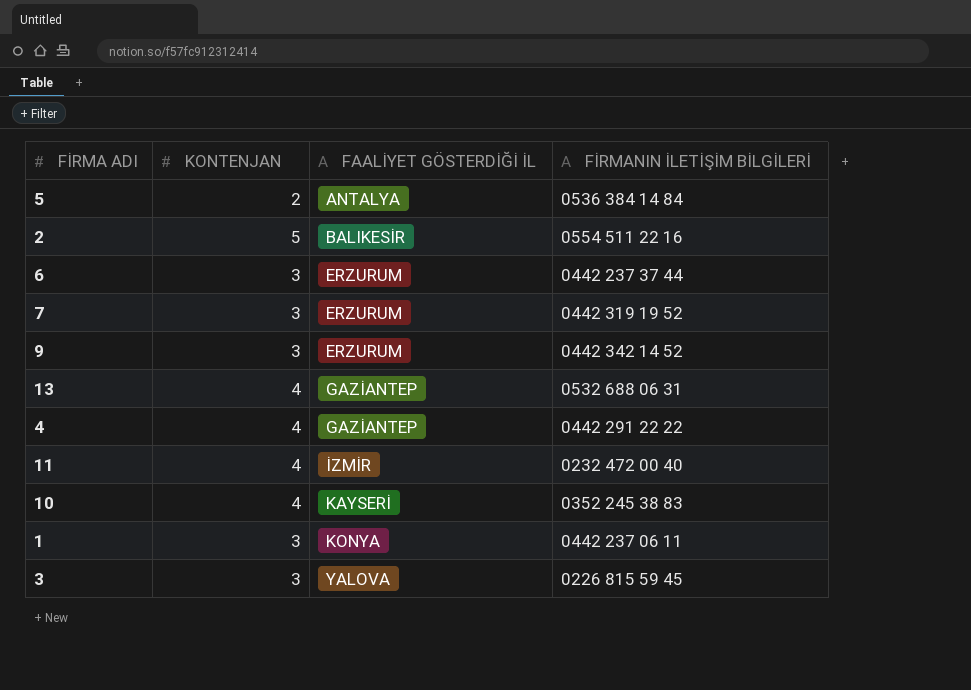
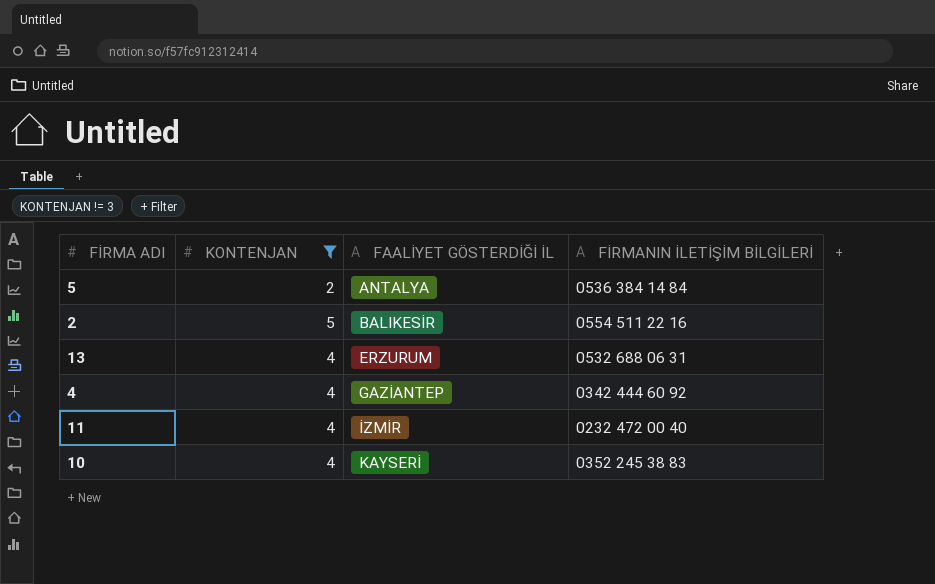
filter: none -> KONTENJAN != 3
13 | FAALİYET GÖSTERDİĞİ İL: GAZİANTEP -> ERZURUM
4 | FİRMANIN İLETİŞİM BİLGİLERİ: 0442 291 22 22 -> 0342 444 60 92

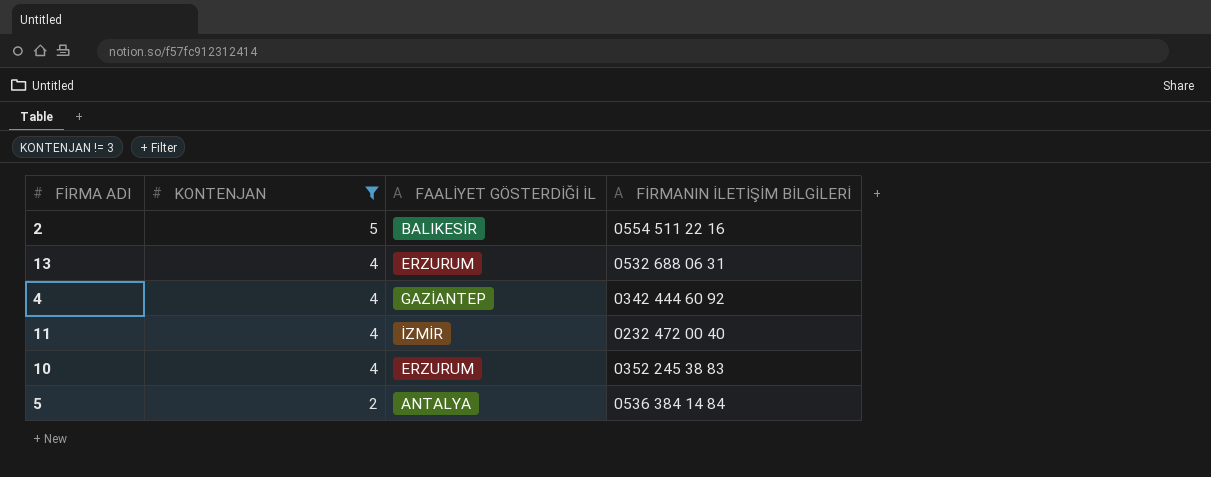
row order: FAALİYET GÖSTERDİĞİ İL ascending -> KONTENJAN descending
10 | FAALİYET GÖSTERDİĞİ İL: KAYSERİ -> ERZURUM

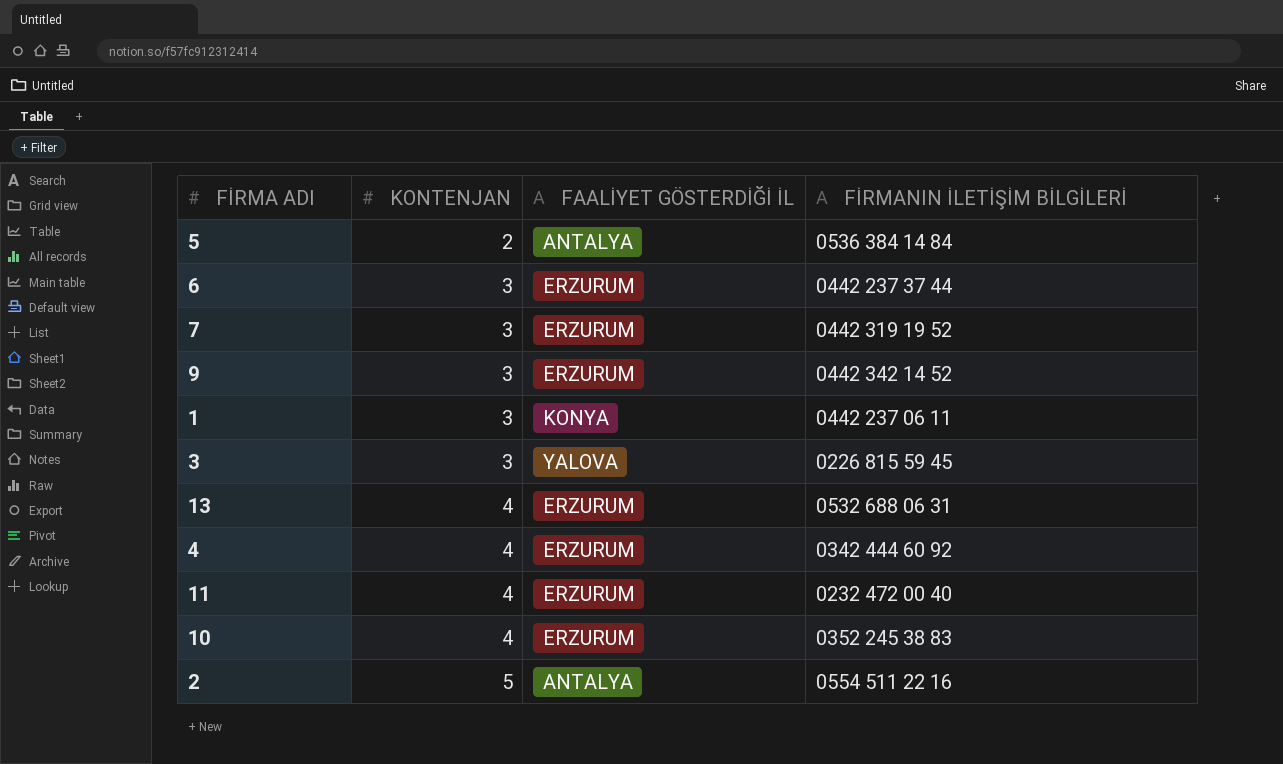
filter: KONTENJAN != 3 -> none
row order: KONTENJAN descending -> KONTENJAN ascending
4 | FAALİYET GÖSTERDİĞİ İL: GAZİANTEP -> ERZURUM
11 | FAALİYET GÖSTERDİĞİ İL: İZMİR -> ERZURUM
2 | FAALİYET GÖSTERDİĞİ İL: BALIKESİR -> ANTALYA

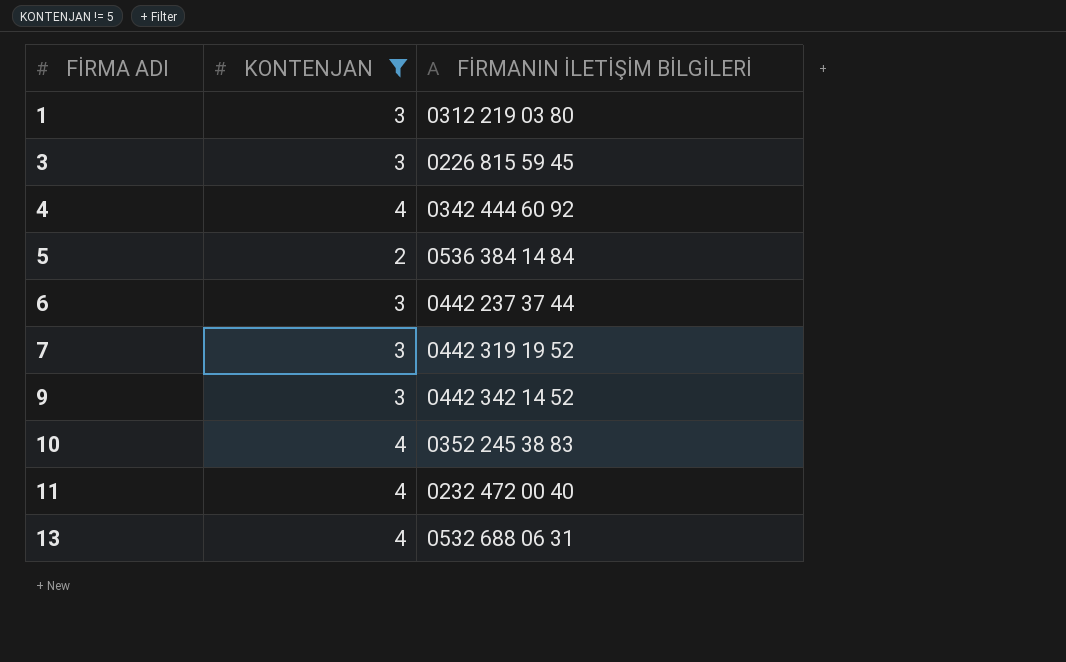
filter: none -> KONTENJAN != 5
row order: KONTENJAN ascending -> FİRMA ADI ascending
column FAALİYET GÖSTERDİĞİ İL | position: 3 -> none
1 | FİRMANIN İLETİŞİM BİLGİLERİ: 0442 237 06 11 -> 0312 219 03 80

